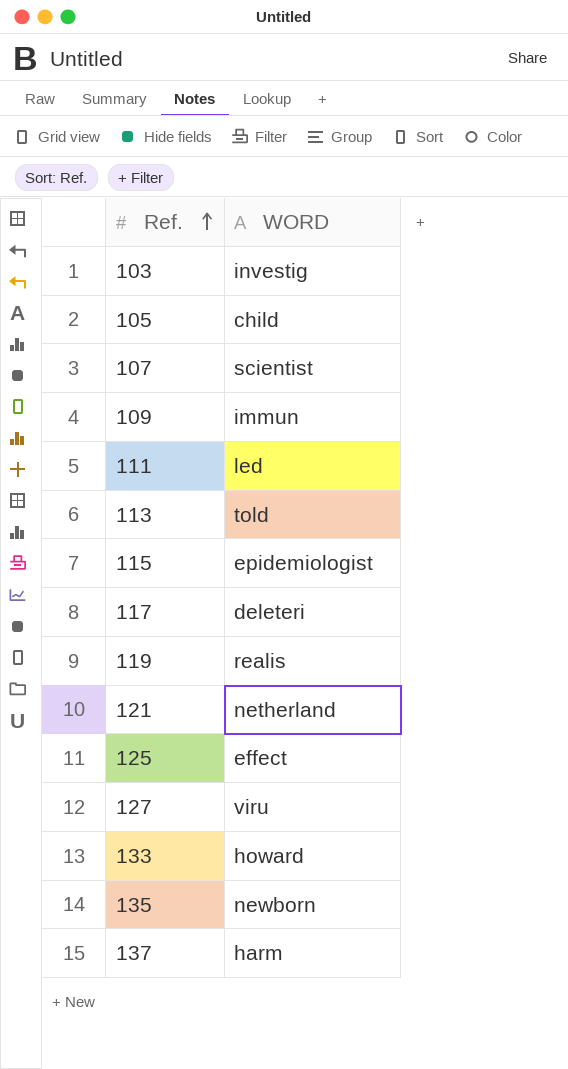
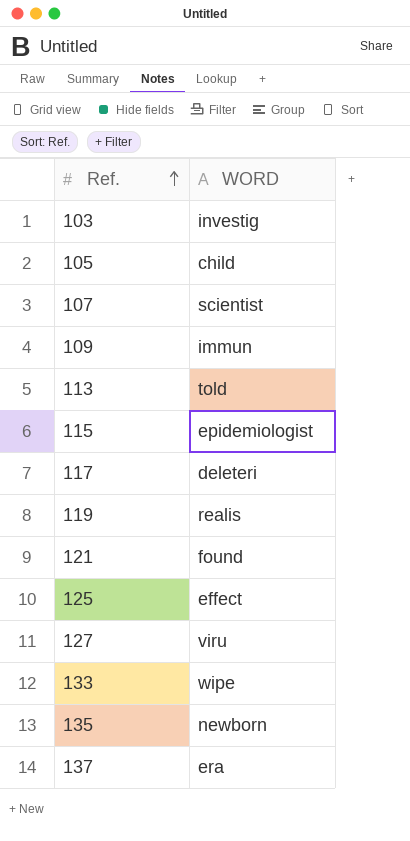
row 111: led -> none
121 | WORD: netherland -> found
133 | WORD: howard -> wipe
137 | WORD: harm -> era

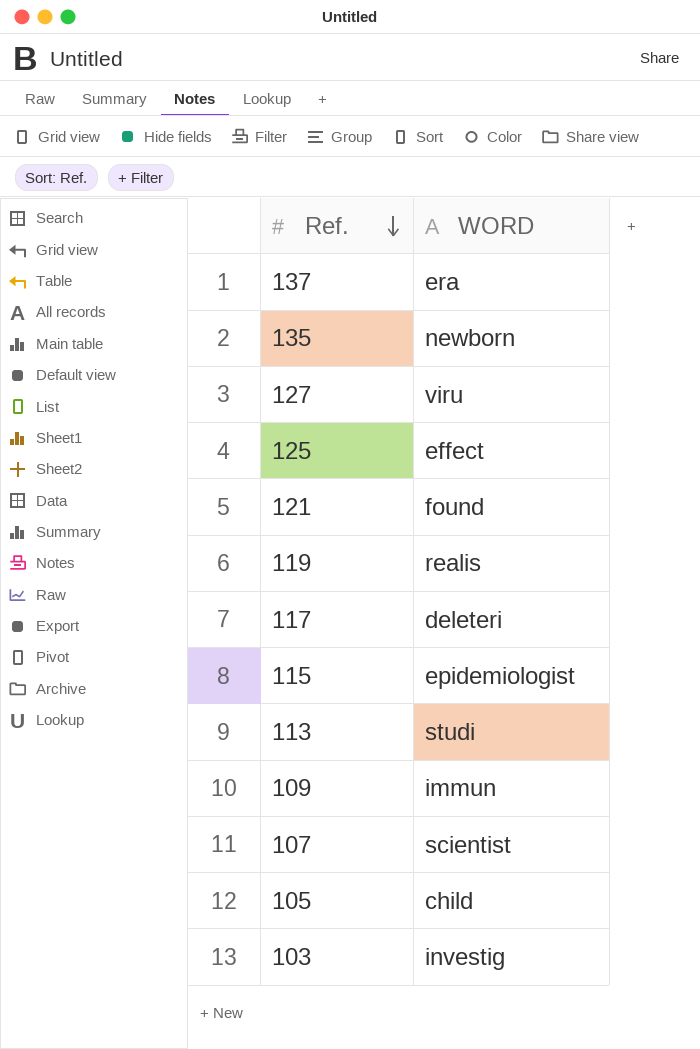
row order: Ref. ascending -> Ref. descending
row 133: wipe -> none
113 | WORD: told -> studi

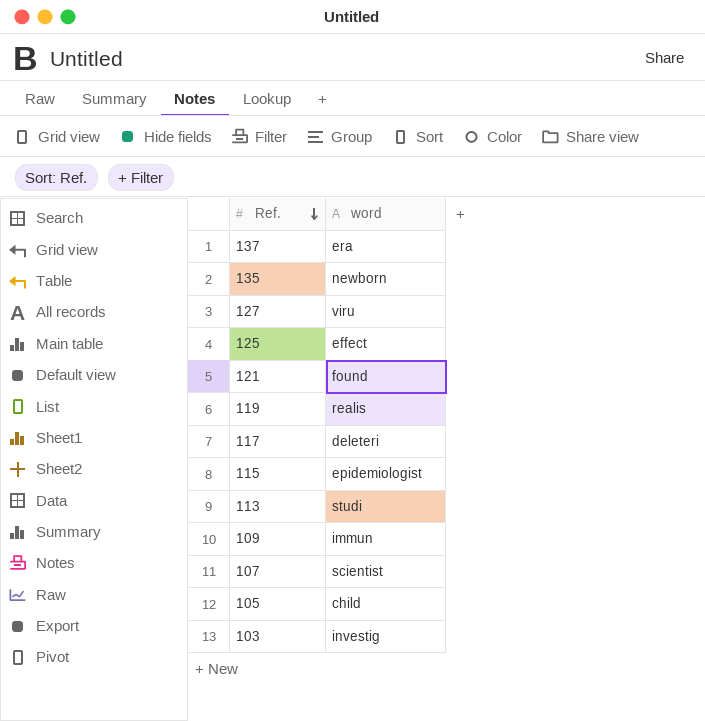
column name: WORD -> word

